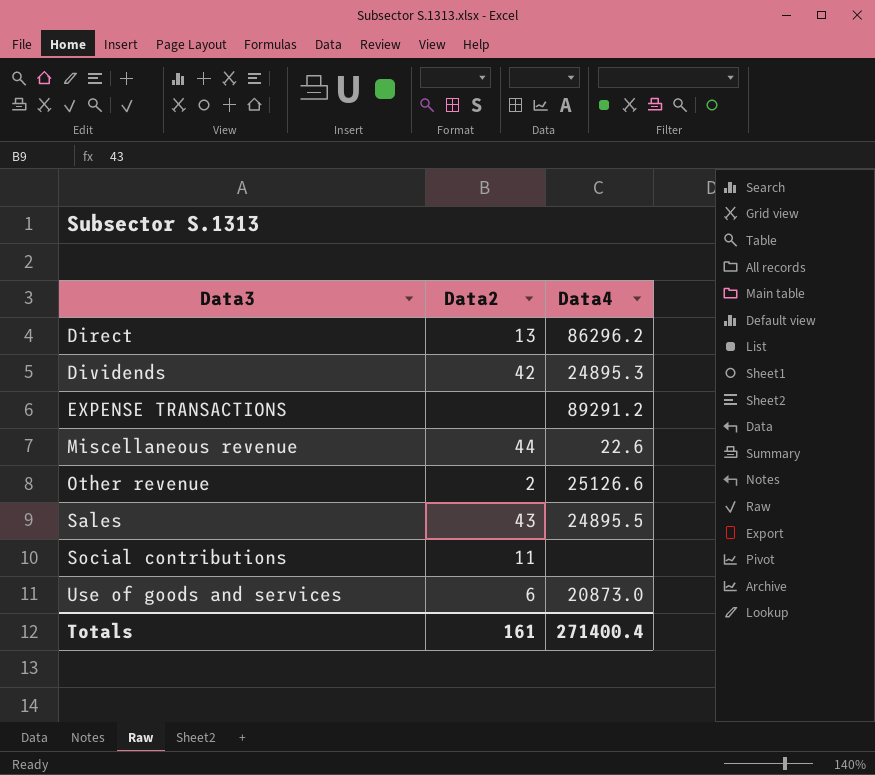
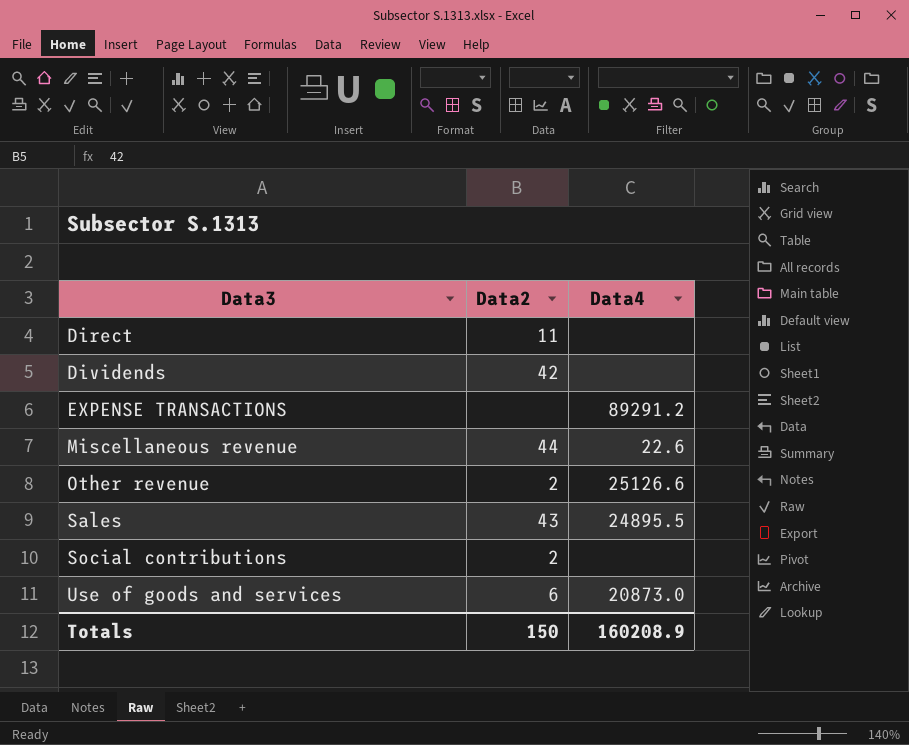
Direct | Data2: 13 -> 11
Direct | Data4: 86296.2 -> none
Dividends | Data4: 24895.3 -> none
Social contributions | Data2: 11 -> 2
Totals | Data2: 161 -> 150
Totals | Data4: 271400.4 -> 160208.9

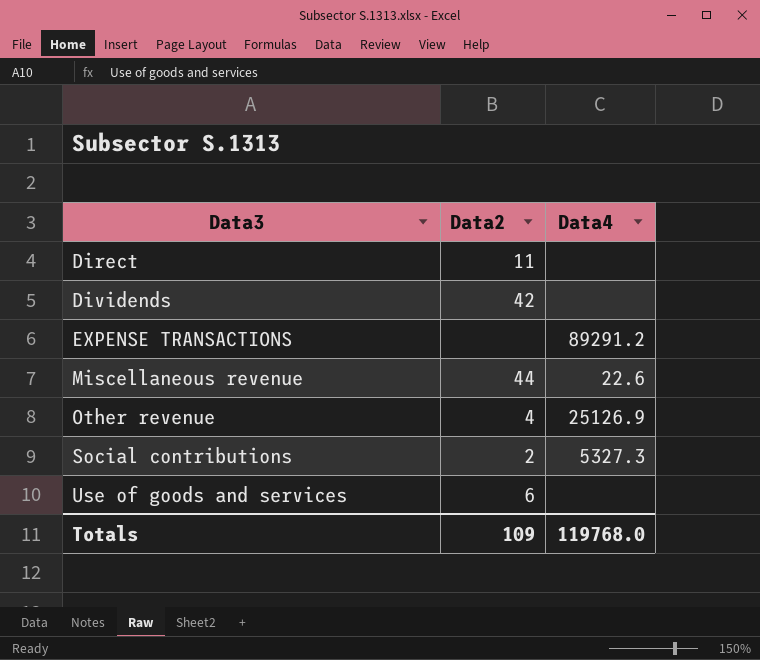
row Sales: 43 | 24895.5 -> none
Other revenue | Data2: 2 -> 4
Other revenue | Data4: 25126.6 -> 25126.9
Social contributions | Data4: none -> 5327.3
Use of goods and services | Data4: 20873.0 -> none
Totals | Data2: 150 -> 109
Totals | Data4: 160208.9 -> 119768.0

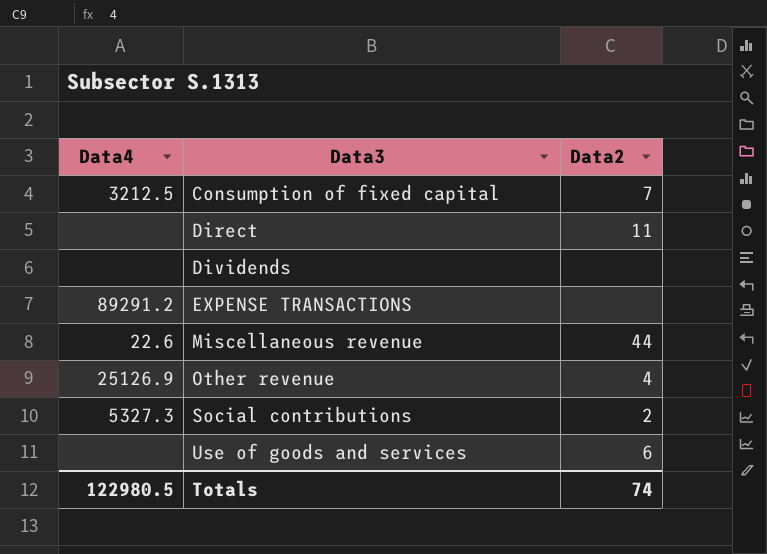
column Data4 | position: 3 -> 1
row Consumption of fixed capital: none -> 3212.5 | 7
Dividends | Data2: 42 -> none
Totals | Data4: 119768.0 -> 122980.5
Totals | Data2: 109 -> 74

